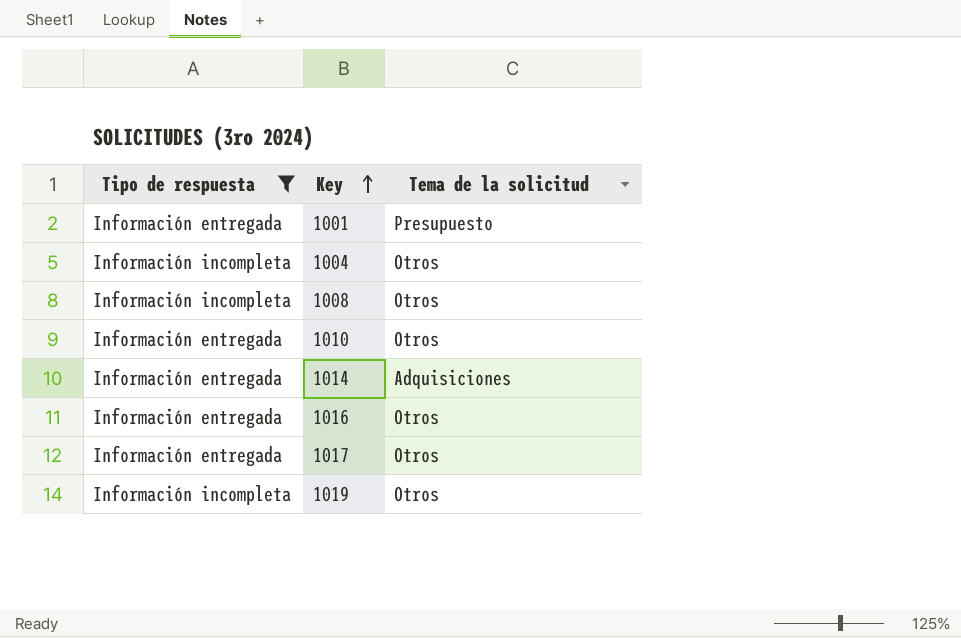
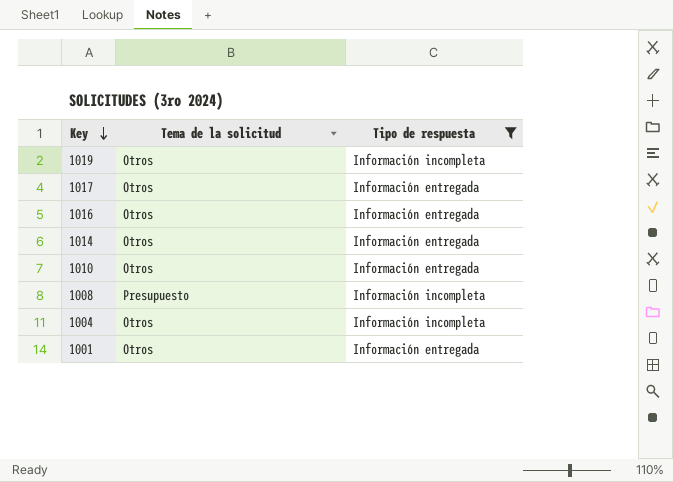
row order: Key ascending -> Key descending
column Tipo de respuesta | position: 1 -> 3
1014 | Tema de la solicitud: Adquisiciones -> Otros
1008 | Tema de la solicitud: Otros -> Presupuesto
1001 | Tema de la solicitud: Presupuesto -> Otros

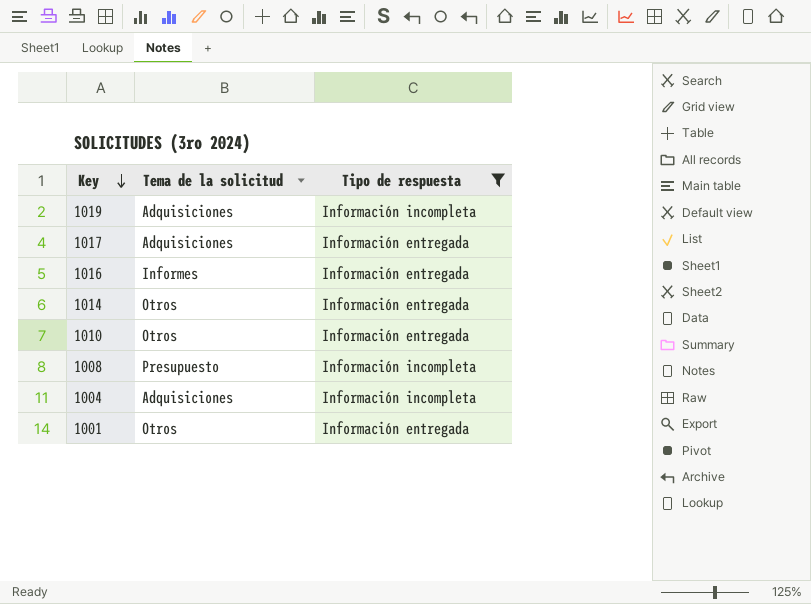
1019 | Tema de la solicitud: Otros -> Adquisiciones
1017 | Tema de la solicitud: Otros -> Adquisiciones
1016 | Tema de la solicitud: Otros -> Informes
1004 | Tema de la solicitud: Otros -> Adquisiciones

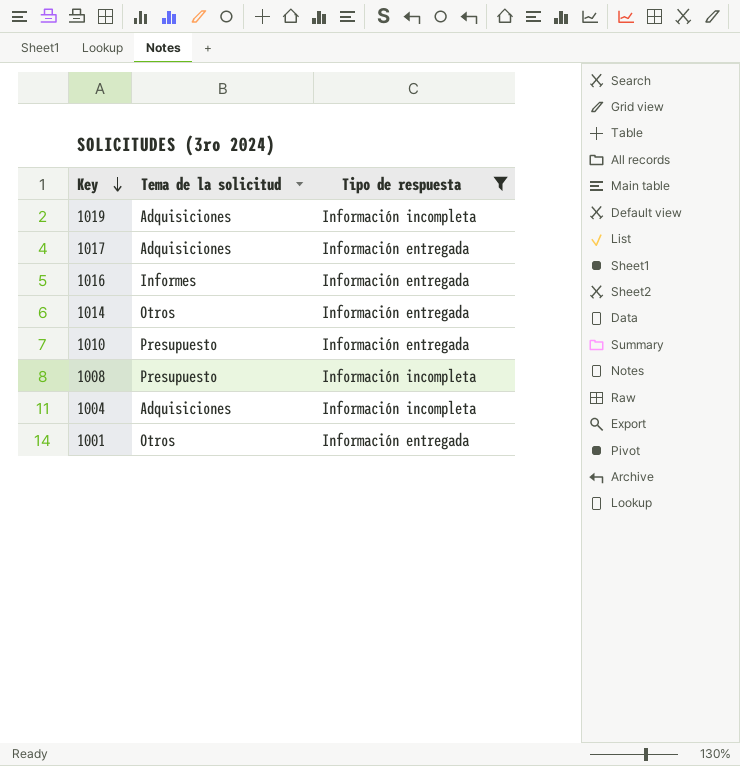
1010 | Tema de la solicitud: Otros -> Presupuesto

